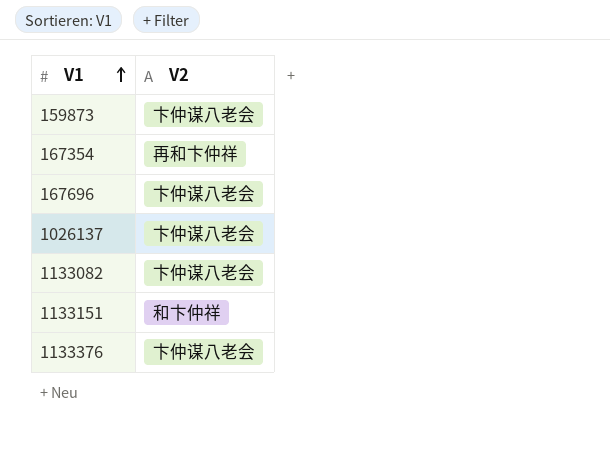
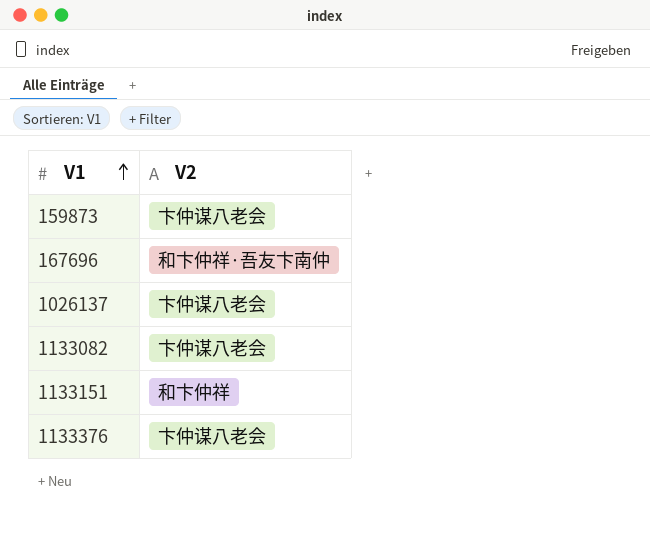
row 167354: 再和卞仲祥 -> none
167696 | V2: 卞仲谋八老会 -> 和卞仲祥·吾友卞南仲

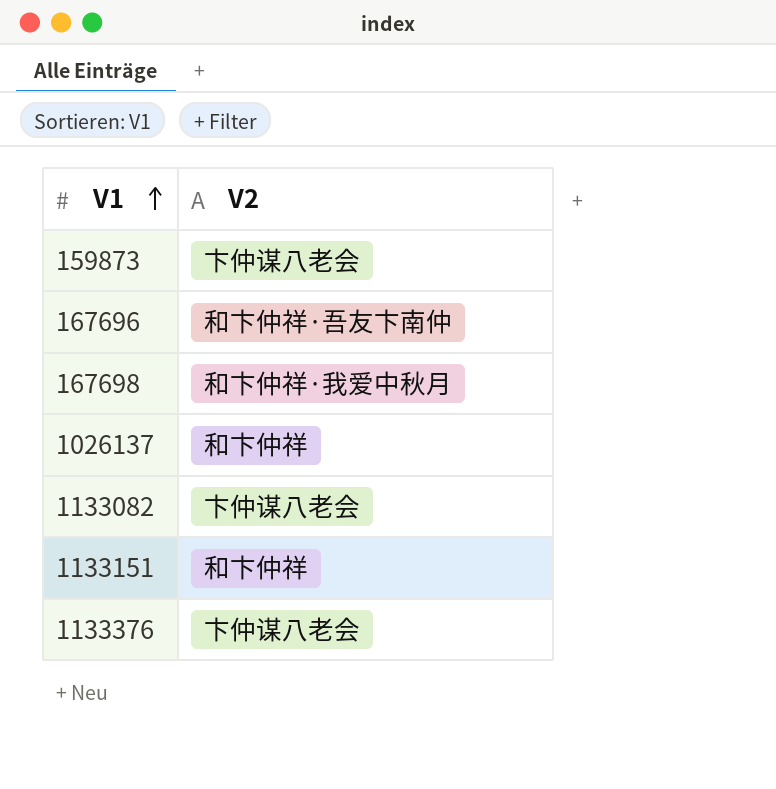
row 167698: none -> 和卞仲祥·我爱中秋月
1026137 | V2: 卞仲谋八老会 -> 和卞仲祥

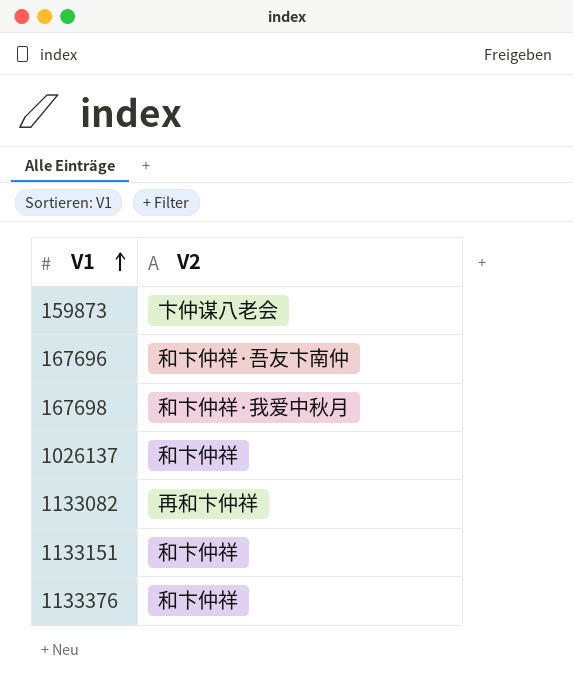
1133082 | V2: 卞仲谋八老会 -> 再和卞仲祥
1133376 | V2: 卞仲谋八老会 -> 和卞仲祥

